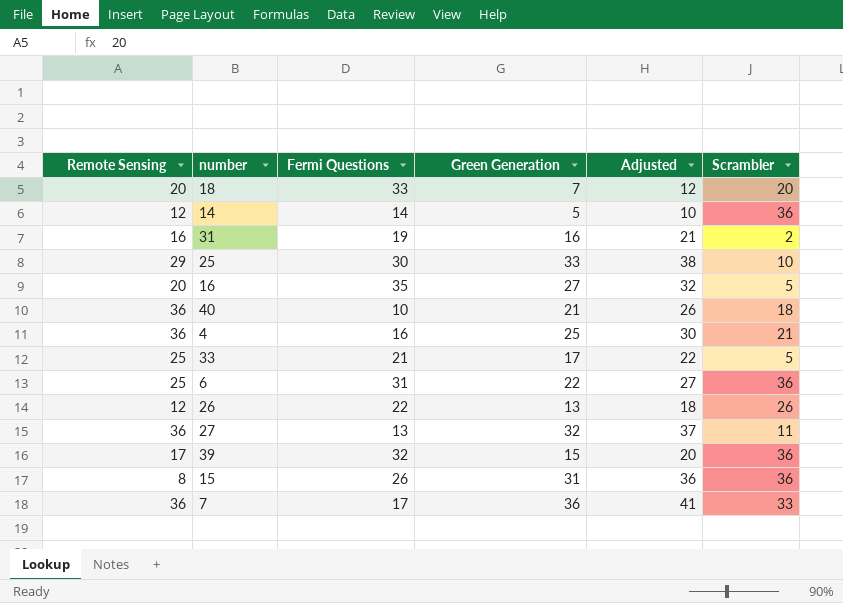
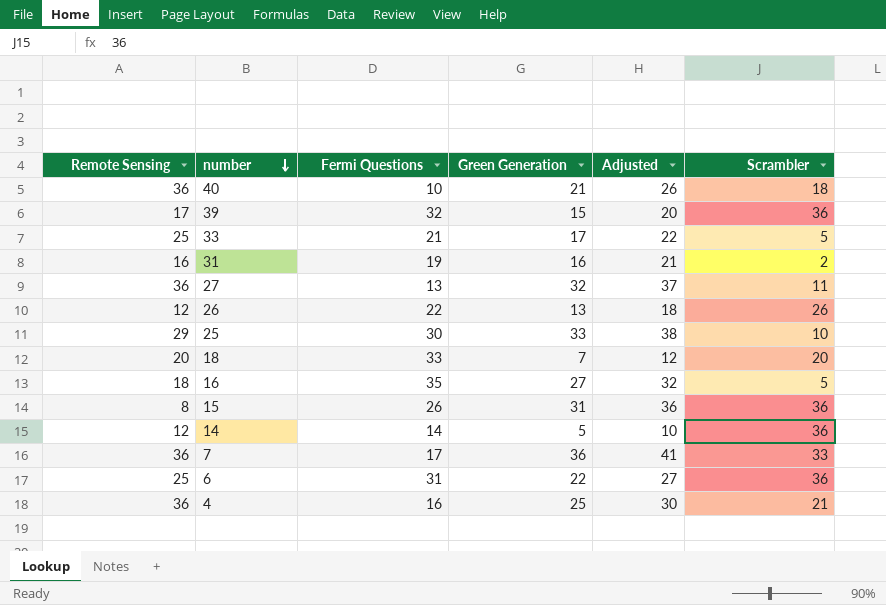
row order: none -> number descending
16 | Remote Sensing: 20 -> 18

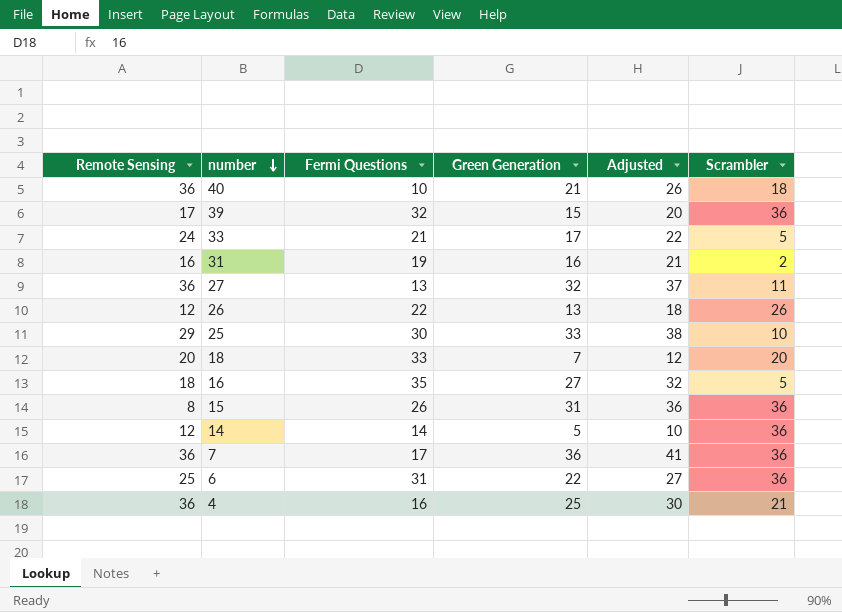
33 | Remote Sensing: 25 -> 24
7 | Scrambler: 33 -> 36

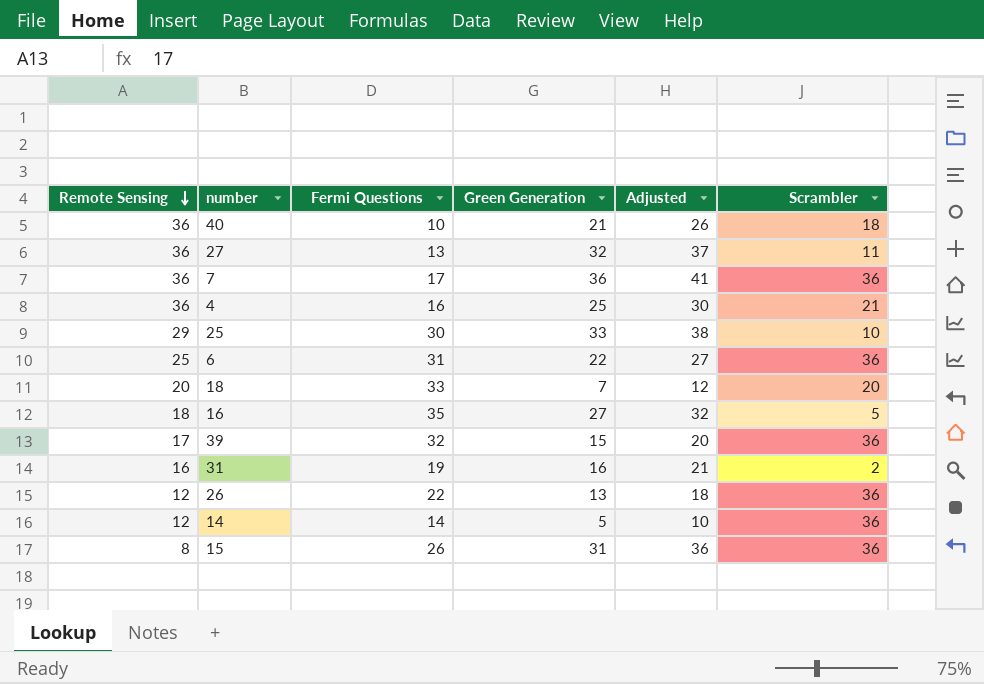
row order: number descending -> Remote Sensing descending
row 33: 24 | 21 | 17 | 22 | 5 -> none
26 | Scrambler: 26 -> 36

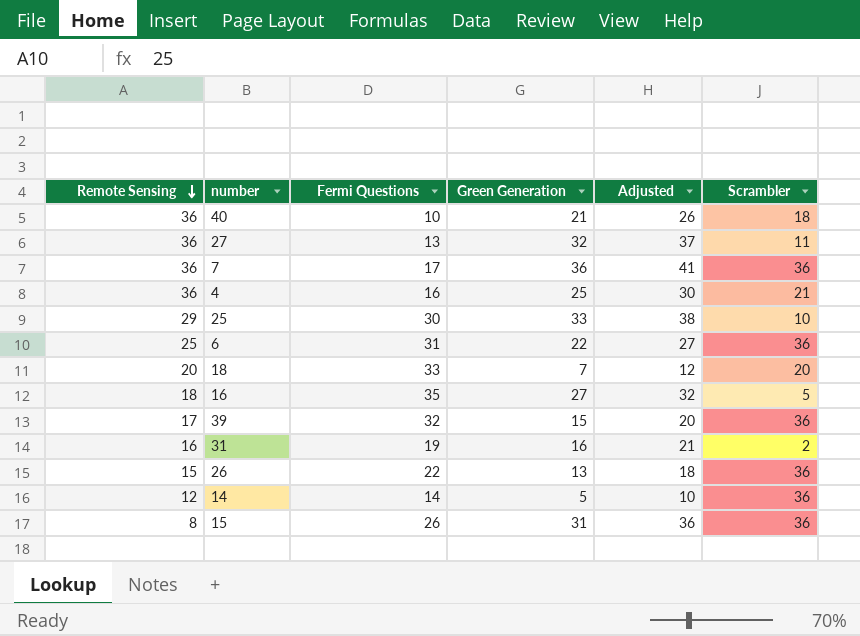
26 | Remote Sensing: 12 -> 15

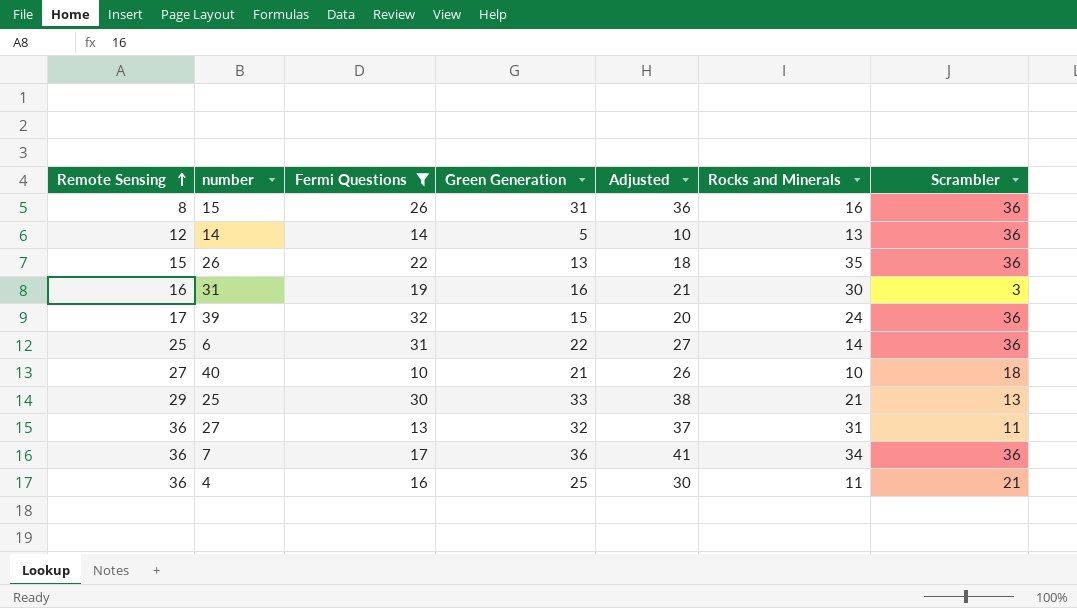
filter: none -> Fermi Questions <= 32
row order: Remote Sensing descending -> Remote Sensing ascending
column Rocks and Minerals | position: none -> 6
31 | Scrambler: 2 -> 3
40 | Remote Sensing: 36 -> 27
25 | Scrambler: 10 -> 13

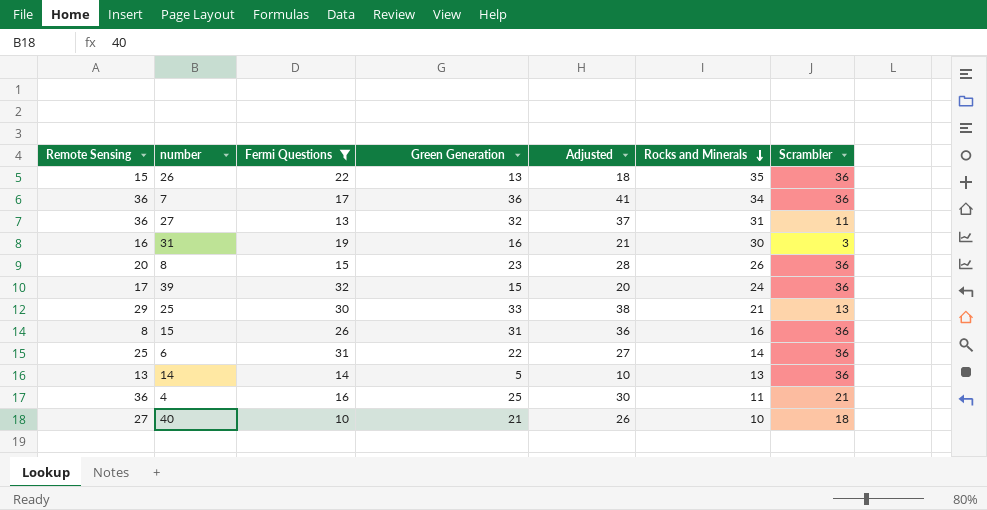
row order: Remote Sensing ascending -> Rocks and Minerals descending
row 8: none -> 20 | 15 | 23 | 28 | 26 | 36
14 | Remote Sensing: 12 -> 13

